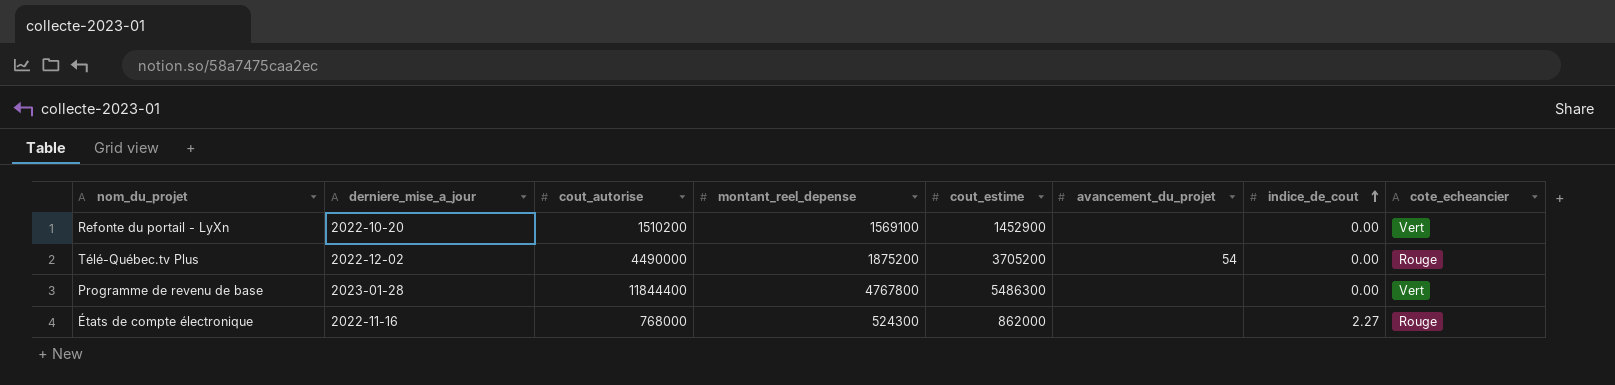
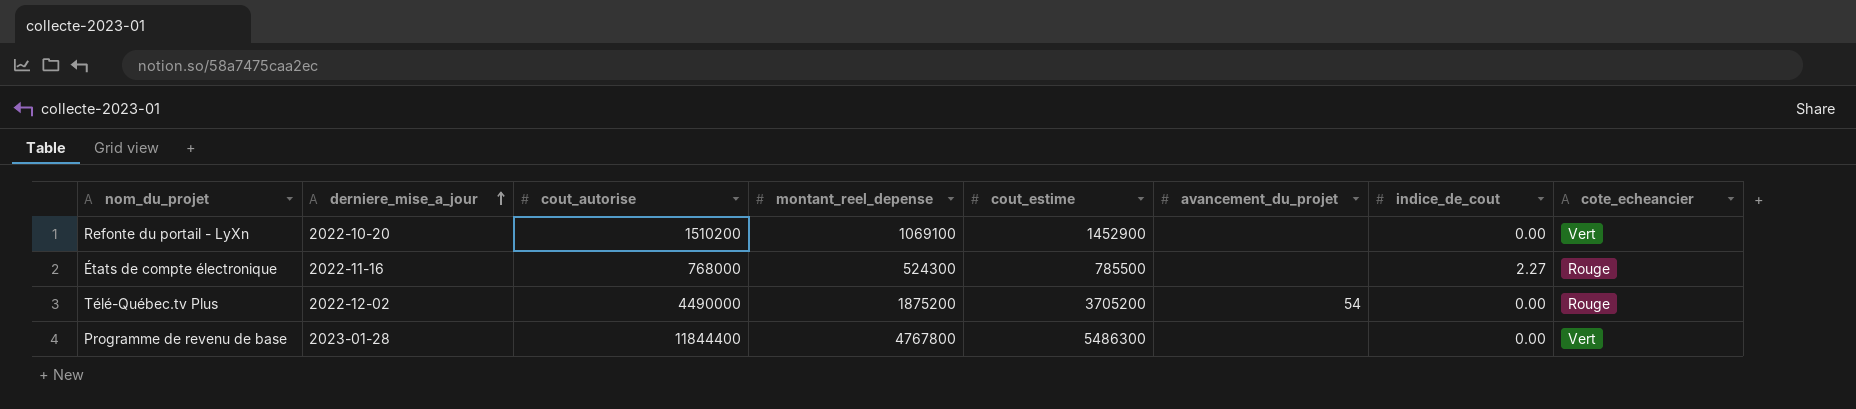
row order: indice_de_cout ascending -> derniere_mise_a_jour ascending
Refonte du portail - LyXn | montant_reel_depense: 1569100 -> 1069100
États de compte électronique | cout_estime: 862000 -> 785500

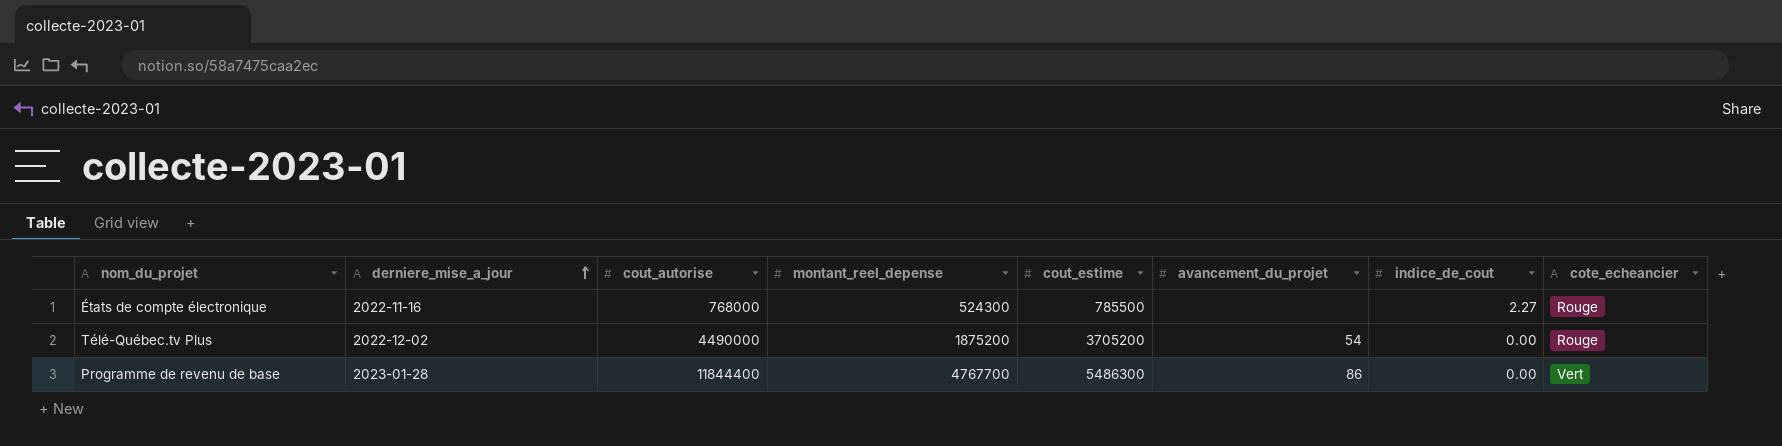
row Refonte du portail - LyXn: 2022-10-20 | 1510200 | 1069100 | 1452900 | none | 0.00 | Vert -> none
Programme de revenu de base | montant_reel_depense: 4767800 -> 4767700
Programme de revenu de base | avancement_du_projet: none -> 86

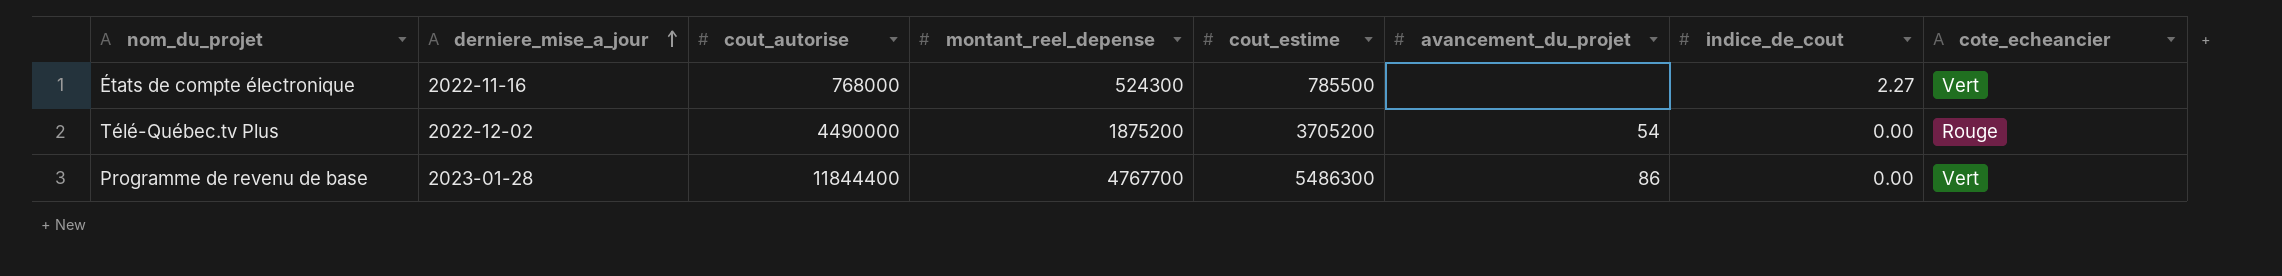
États de compte électronique | cote_echeancier: Rouge -> Vert

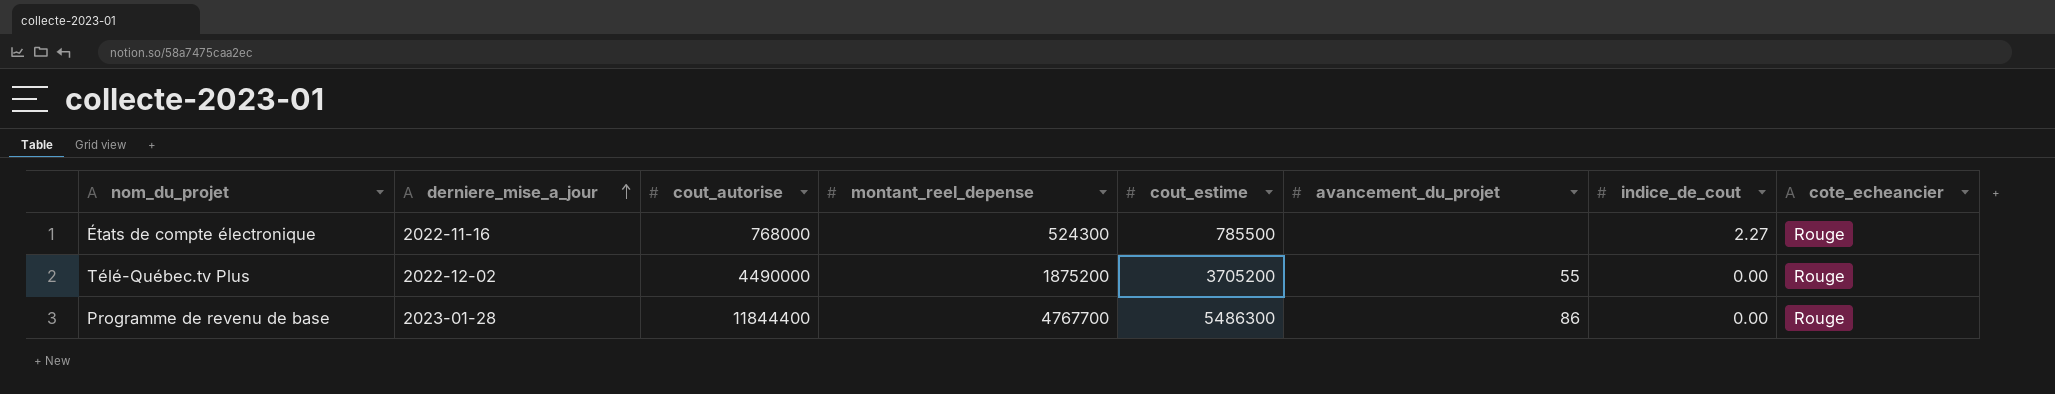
États de compte électronique | cote_echeancier: Vert -> Rouge
Télé-Québec.tv Plus | avancement_du_projet: 54 -> 55
Programme de revenu de base | cote_echeancier: Vert -> Rouge

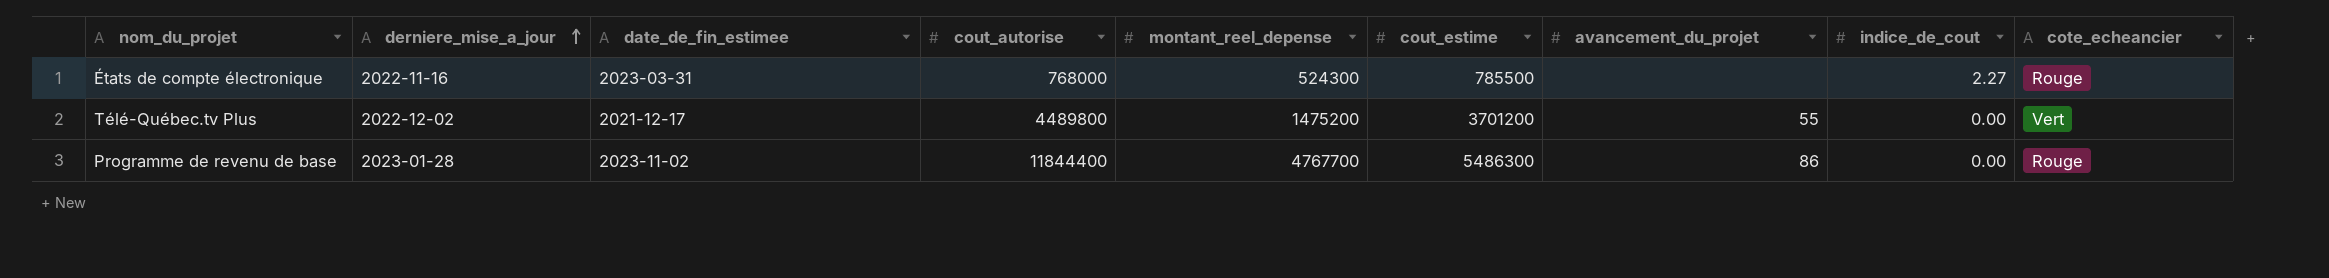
column date_de_fin_estimee | position: none -> 3
Télé-Québec.tv Plus | cout_autorise: 4490000 -> 4489800
Télé-Québec.tv Plus | montant_reel_depense: 1875200 -> 1475200
Télé-Québec.tv Plus | cout_estime: 3705200 -> 3701200
Télé-Québec.tv Plus | cote_echeancier: Rouge -> Vert

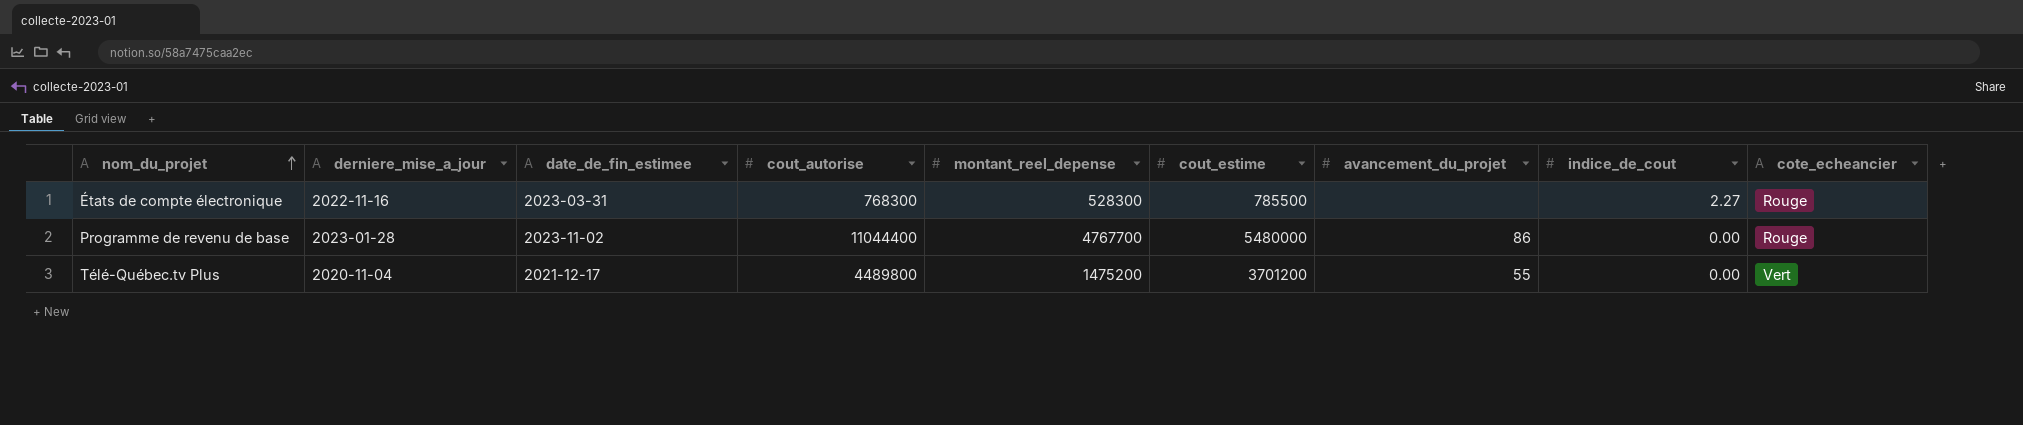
row order: derniere_mise_a_jour ascending -> nom_du_projet ascending
États de compte électronique | cout_autorise: 768000 -> 768300
États de compte électronique | montant_reel_depense: 524300 -> 528300
Programme de revenu de base | cout_autorise: 11844400 -> 11044400
Programme de revenu de base | cout_estime: 5486300 -> 5480000
Télé-Québec.tv Plus | derniere_mise_a_jour: 2022-12-02 -> 2020-11-04

